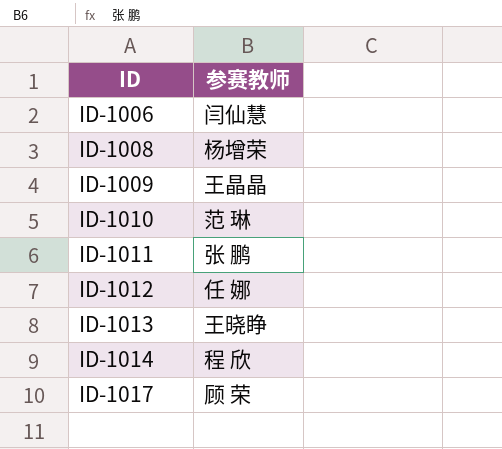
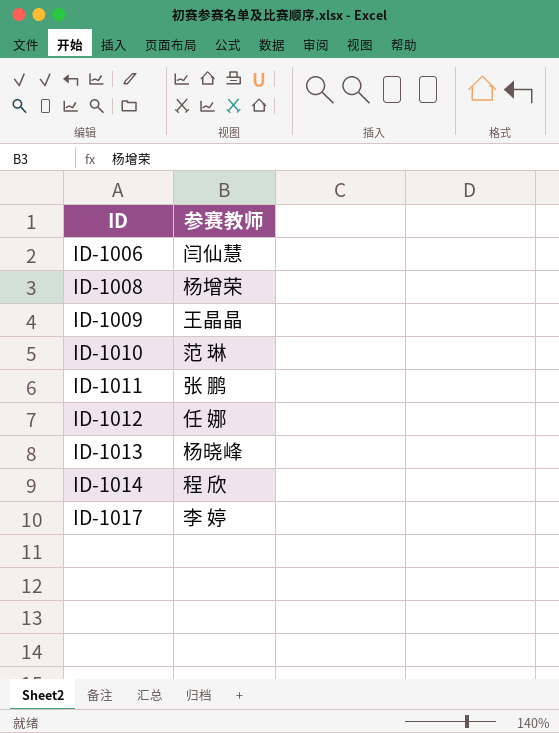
ID-1013 | 参赛教师: 王晓睁 -> 杨晓峰
ID-1017 | 参赛教师: 顾 荣 -> 李 婷

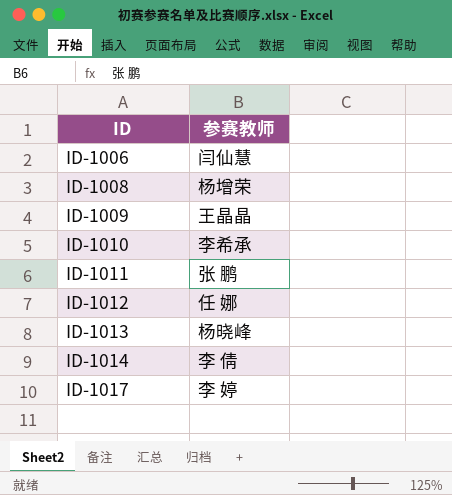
ID-1010 | 参赛教师: 范 琳 -> 李希承
ID-1014 | 参赛教师: 程 欣 -> 李 倩

